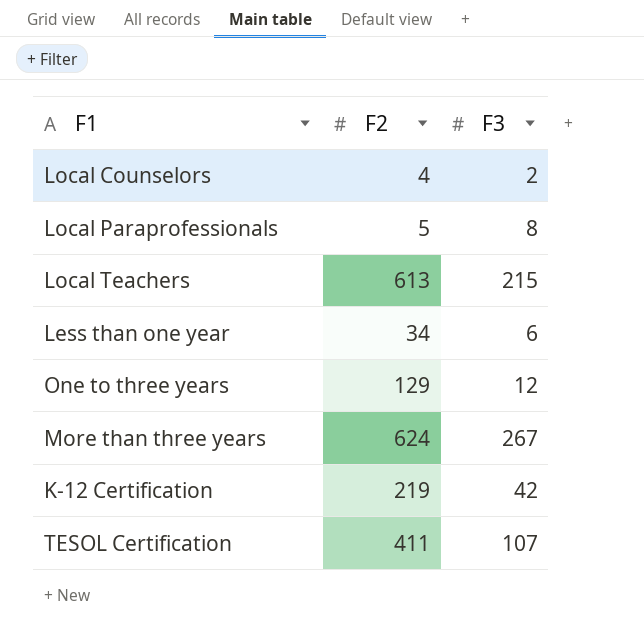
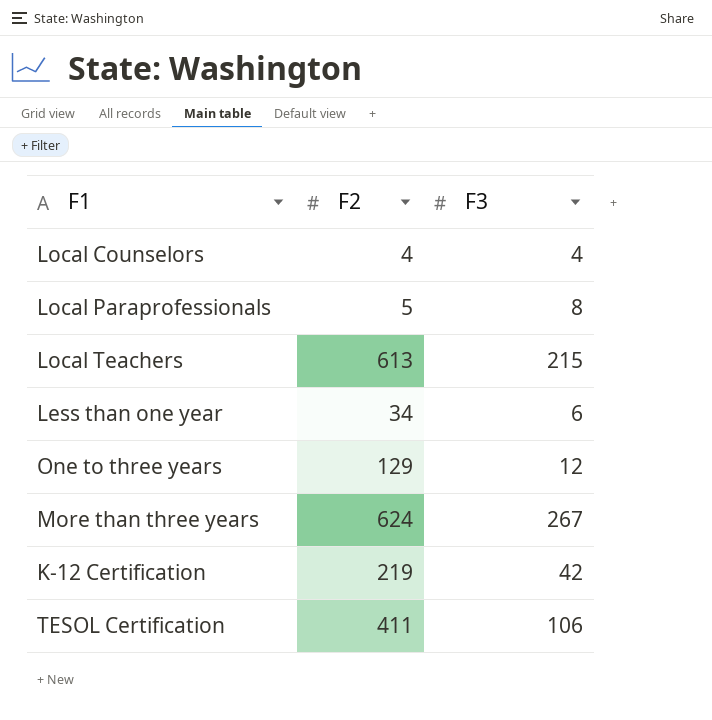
Local Counselors | F3: 2 -> 4
TESOL Certification | F3: 107 -> 106

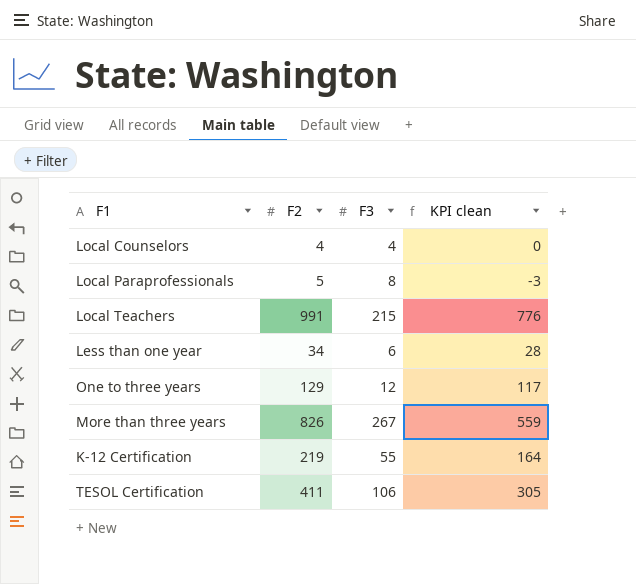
column KPI clean | formula: none -> [F2] - [F3]
Local Teachers | F2: 613 -> 991
More than three years | F2: 624 -> 826
K-12 Certification | F3: 42 -> 55

